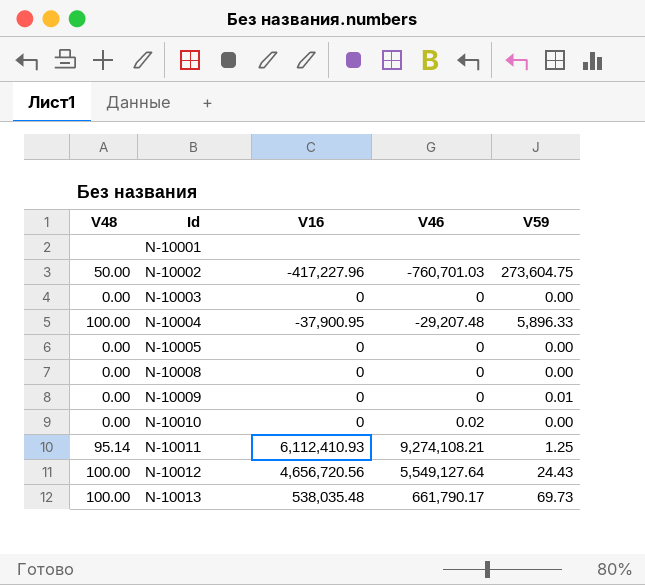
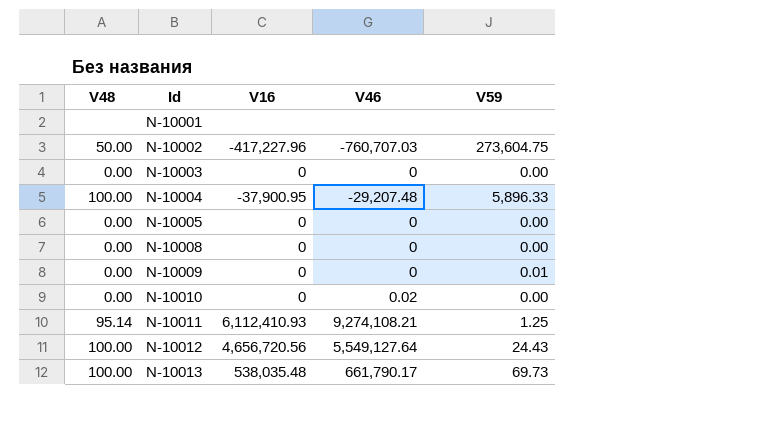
N-10002 | V46: -760,701.03 -> -760,707.03

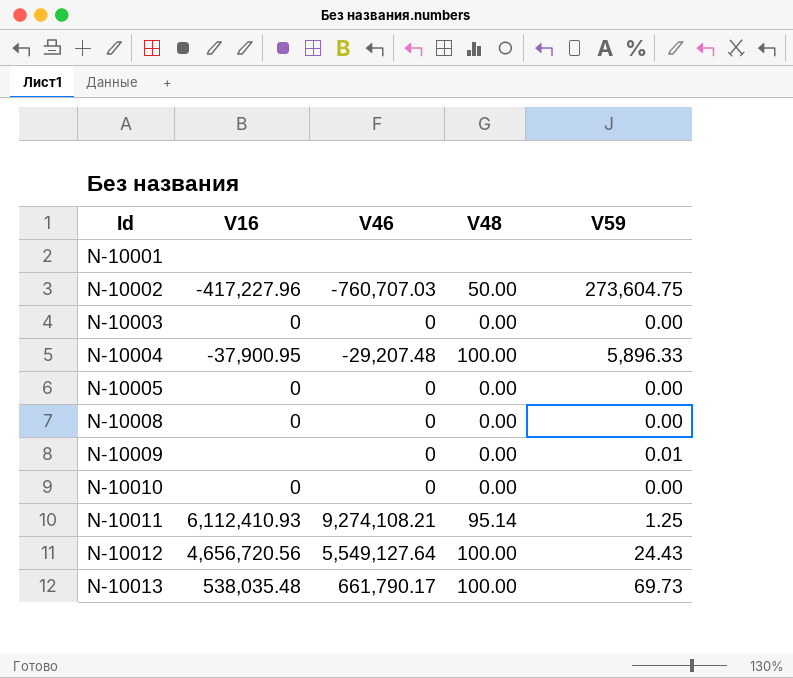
column V48 | position: 1 -> 4
N-10009 | V16: 0 -> none
N-10010 | V46: 0.02 -> 0

